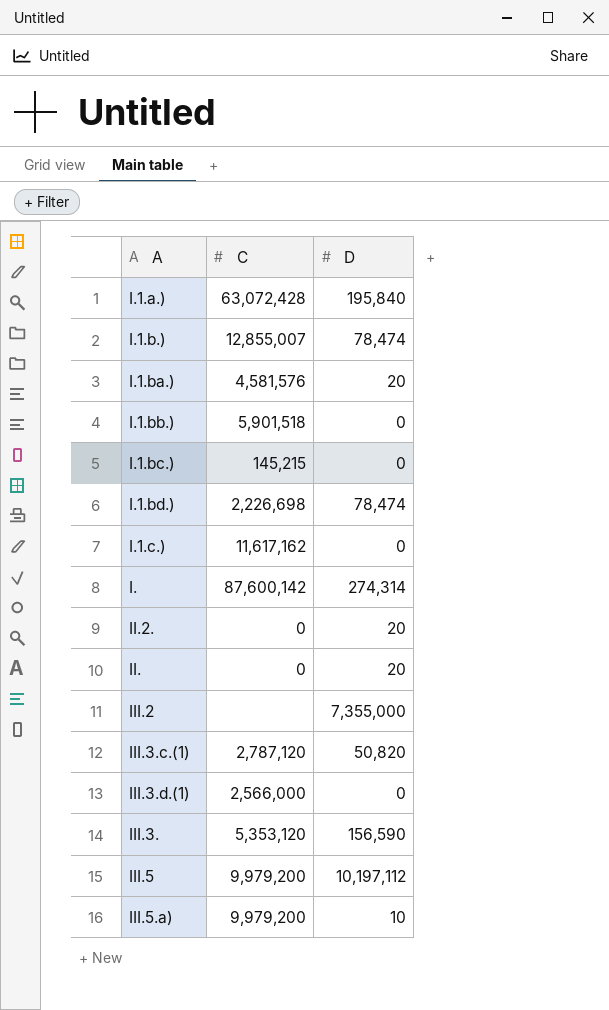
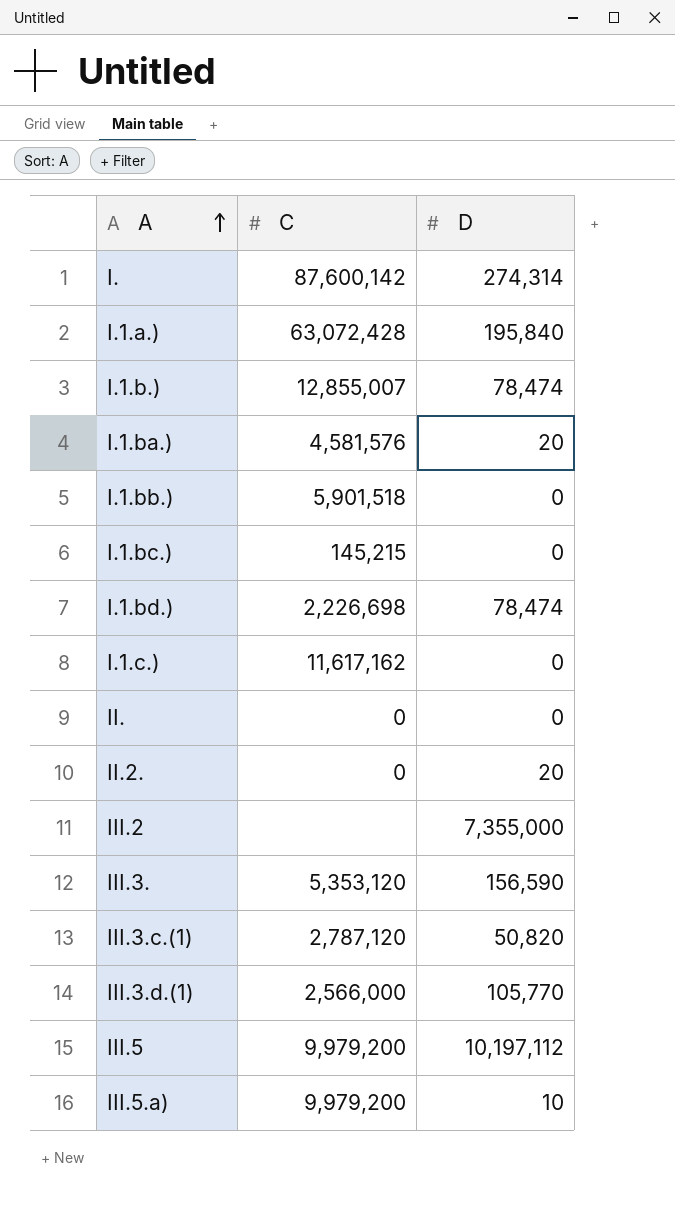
row order: none -> A ascending
II. | D: 20 -> 0
III.3.d.(1) | D: 0 -> 105,770

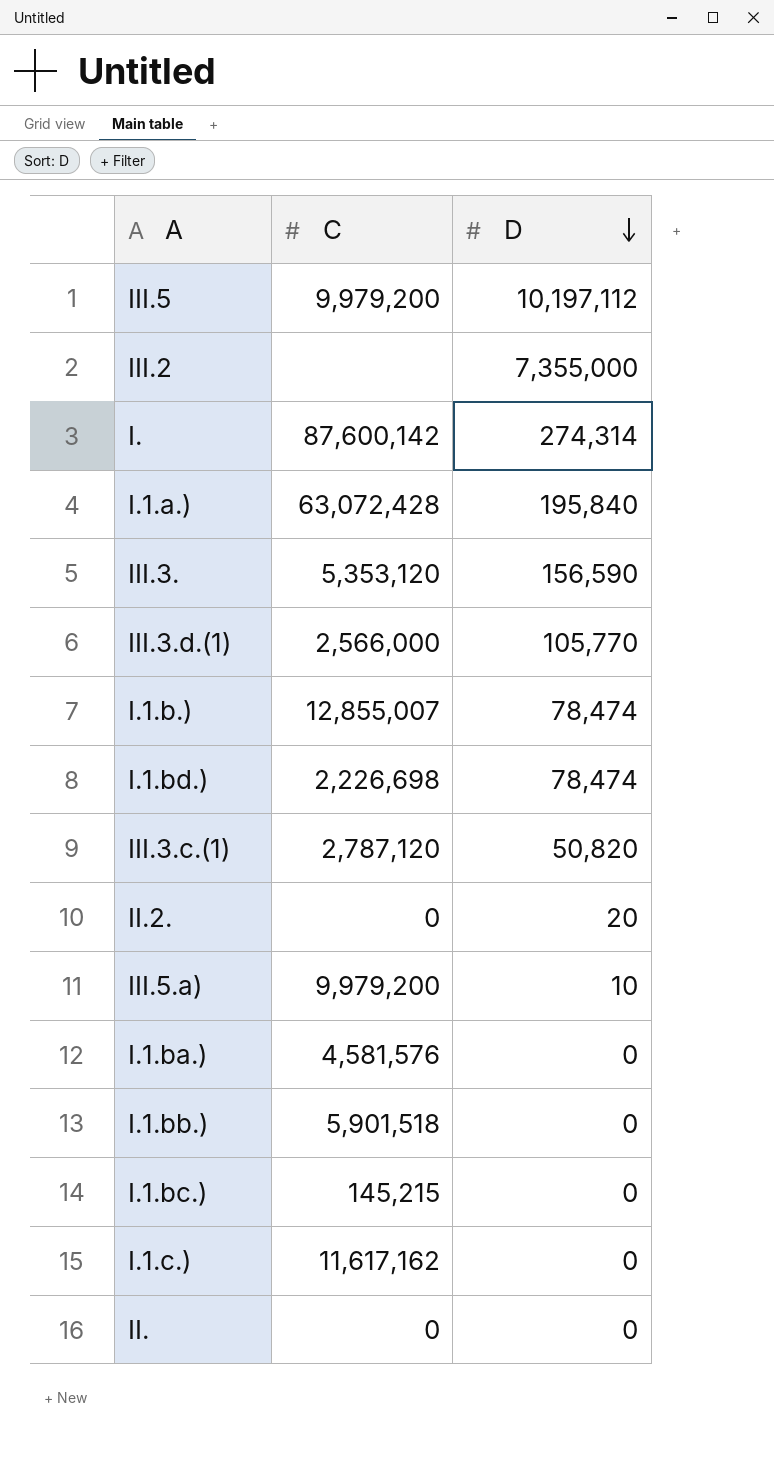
row order: A ascending -> D descending
I.1.ba.) | D: 20 -> 0

